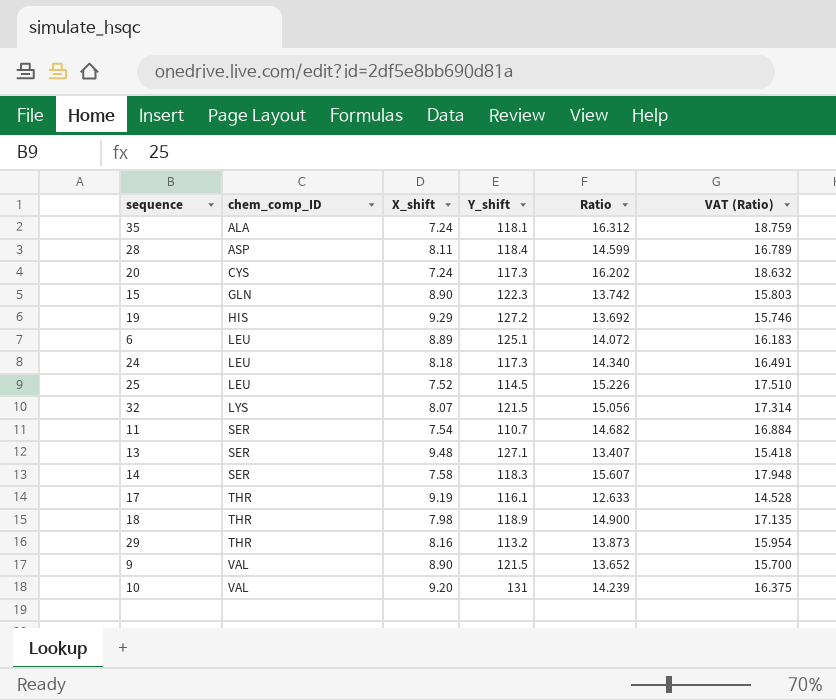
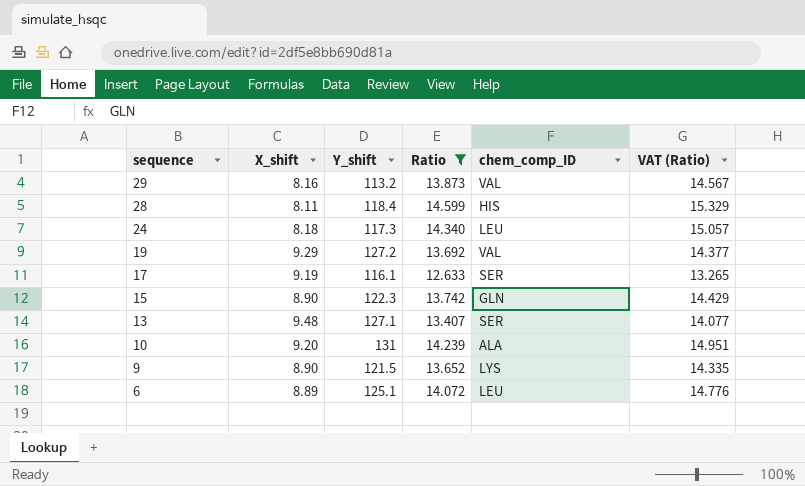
filter: none -> Ratio <= 14.599
row order: chem_comp_ID ascending -> sequence descending
column chem_comp_ID | position: 2 -> 5
column VAT (Ratio) | formula: [Ratio] * 1.15 -> [Ratio] * 1.05
29 | chem_comp_ID: THR -> VAL
28 | chem_comp_ID: ASP -> HIS
19 | chem_comp_ID: HIS -> VAL
17 | chem_comp_ID: THR -> SER
10 | chem_comp_ID: VAL -> ALA
9 | chem_comp_ID: VAL -> LYS

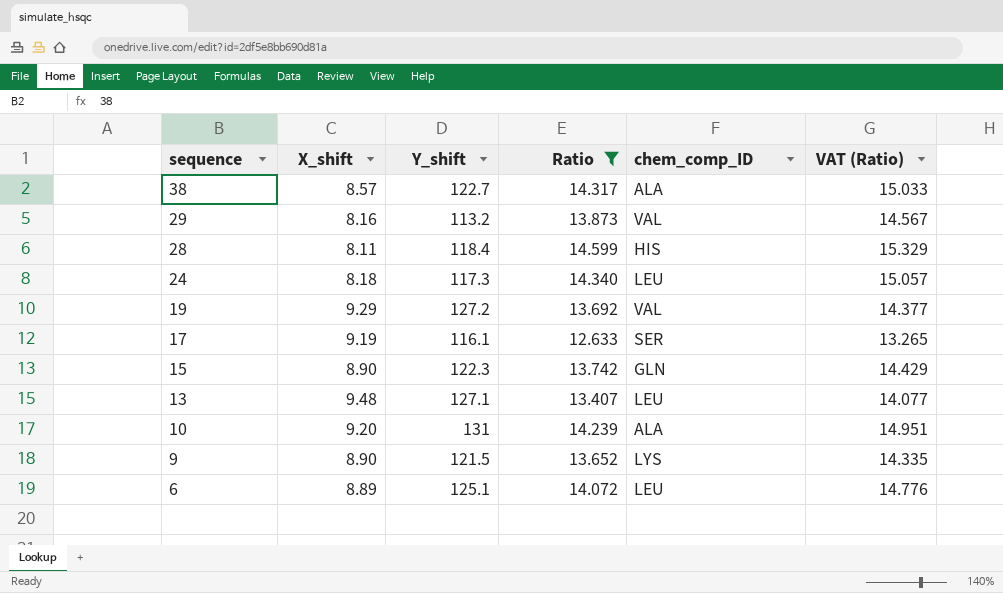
row 38: none -> 8.57 | 122.7 | 14.317 | ALA | 15.033
13 | chem_comp_ID: SER -> LEU

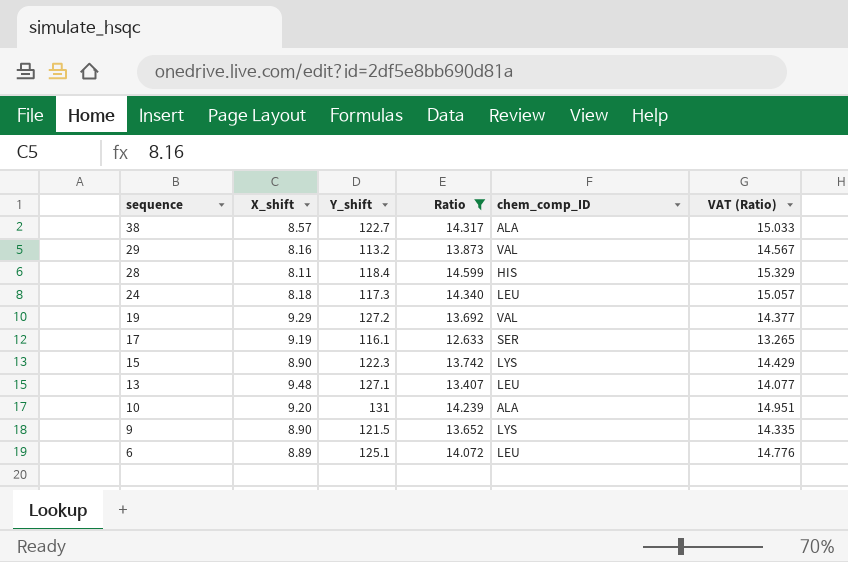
15 | chem_comp_ID: GLN -> LYS

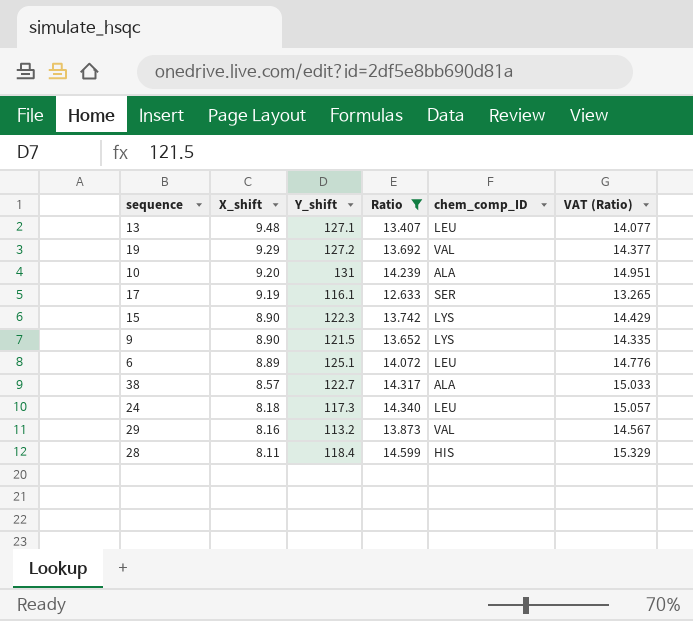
row order: sequence descending -> X_shift descending

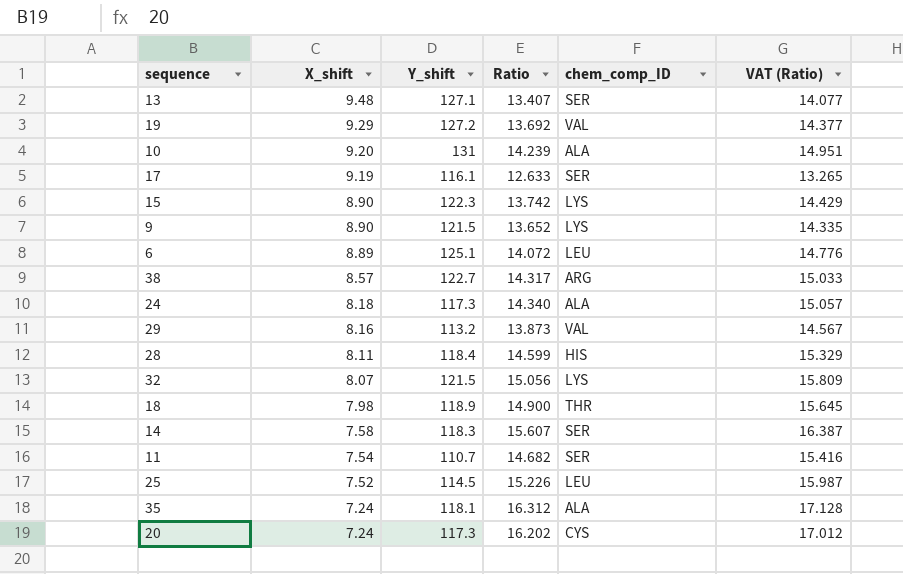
filter: Ratio <= 14.599 -> none
13 | chem_comp_ID: LEU -> SER
38 | chem_comp_ID: ALA -> ARG
24 | chem_comp_ID: LEU -> ALA

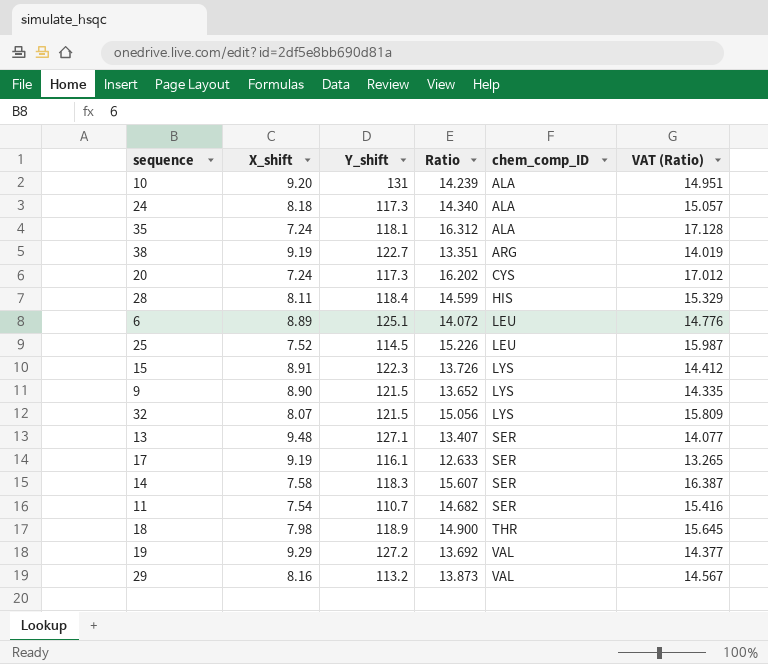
row order: X_shift descending -> chem_comp_ID ascending
38 | X_shift: 8.57 -> 9.19
38 | Ratio: 14.317 -> 13.351
38 | VAT (Ratio): 15.033 -> 14.019
15 | X_shift: 8.90 -> 8.91
15 | Ratio: 13.742 -> 13.726
15 | VAT (Ratio): 14.429 -> 14.412

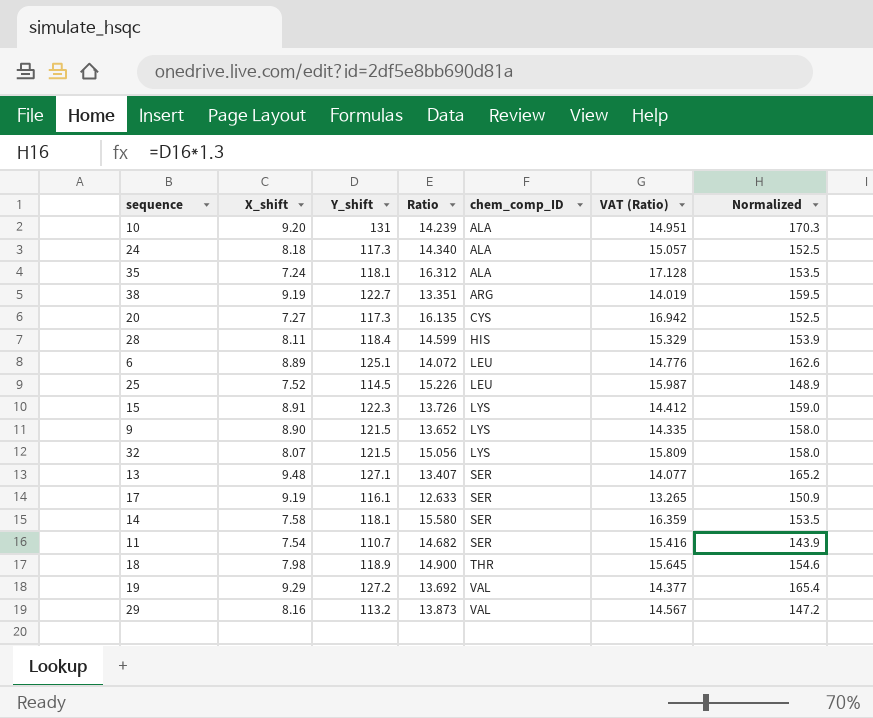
column Normalized | formula: none -> [Y_shift] * 1.3
20 | X_shift: 7.24 -> 7.27
20 | Ratio: 16.202 -> 16.135
20 | VAT (Ratio): 17.012 -> 16.942
14 | Y_shift: 118.3 -> 118.1
14 | Ratio: 15.607 -> 15.580
14 | VAT (Ratio): 16.387 -> 16.359

